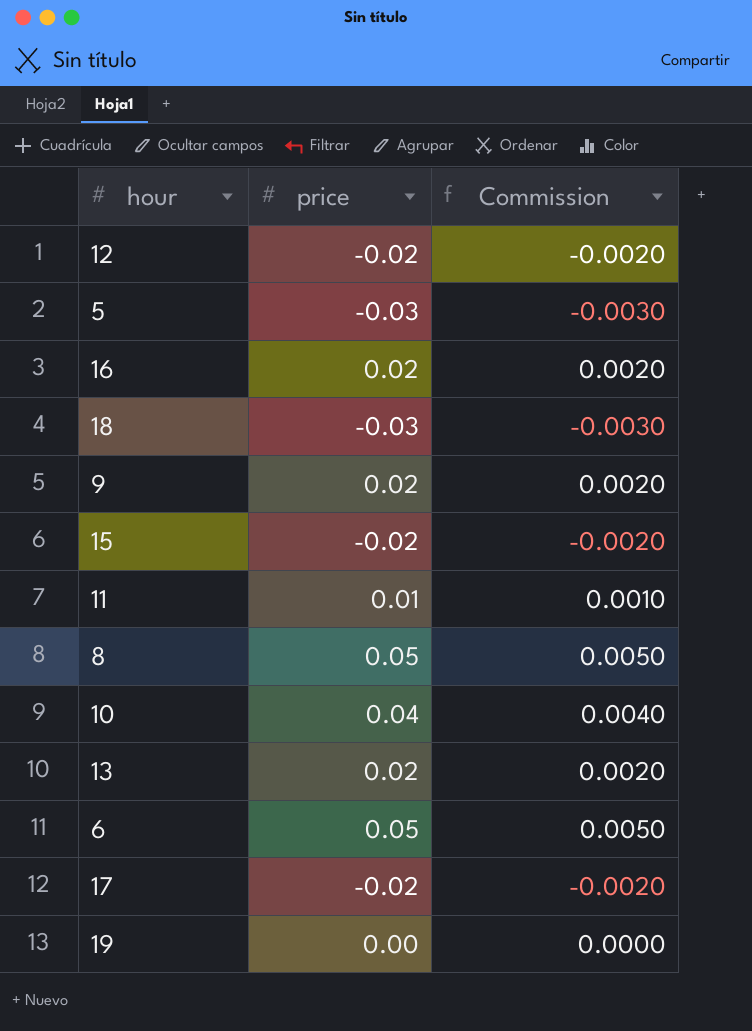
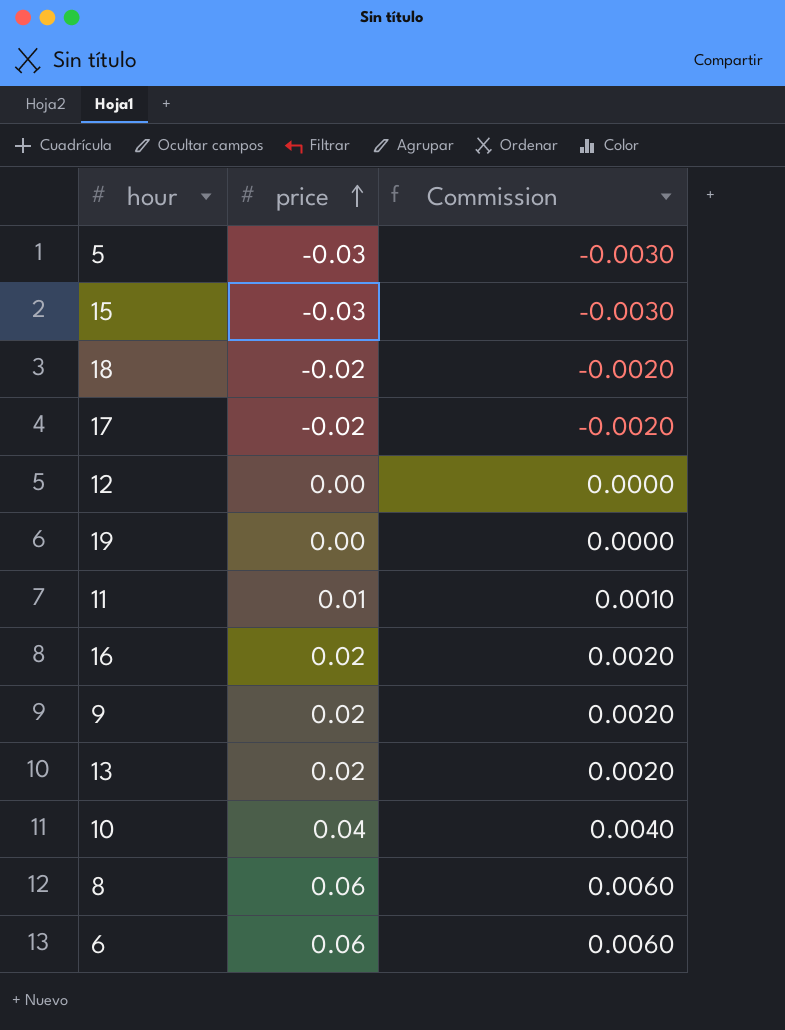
row order: none -> price ascending
15 | price: -0.02 -> -0.03
15 | Commission: -0.0020 -> -0.0030
18 | price: -0.03 -> -0.02
18 | Commission: -0.0030 -> -0.0020
12 | price: -0.02 -> 0.00
12 | Commission: -0.0020 -> 0.0000
8 | price: 0.05 -> 0.06
8 | Commission: 0.0050 -> 0.0060
6 | price: 0.05 -> 0.06
6 | Commission: 0.0050 -> 0.0060

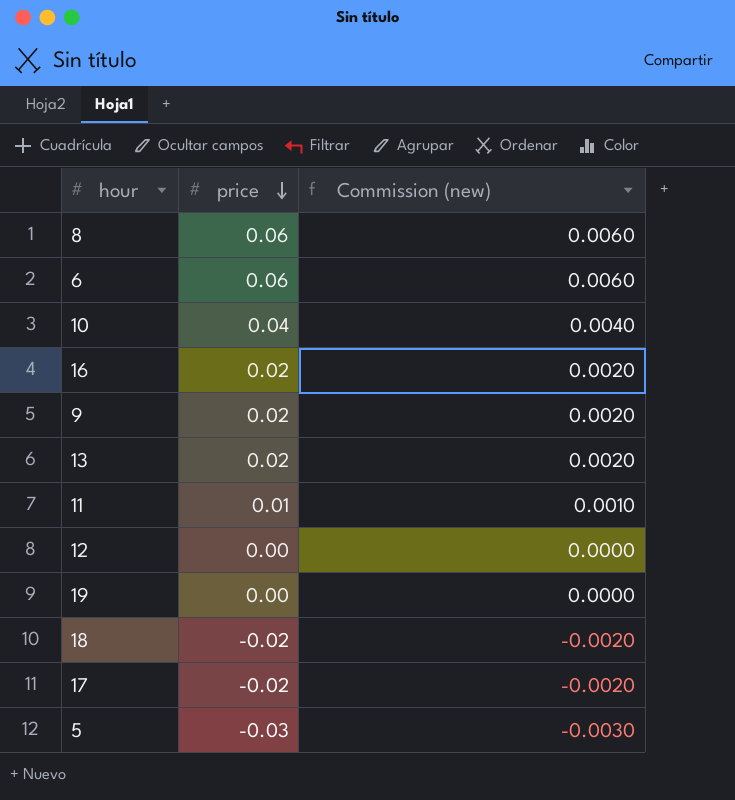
row order: price ascending -> price descending
column name: Commission -> Commission (new)
row 15: -0.03 | -0.0030 -> none

